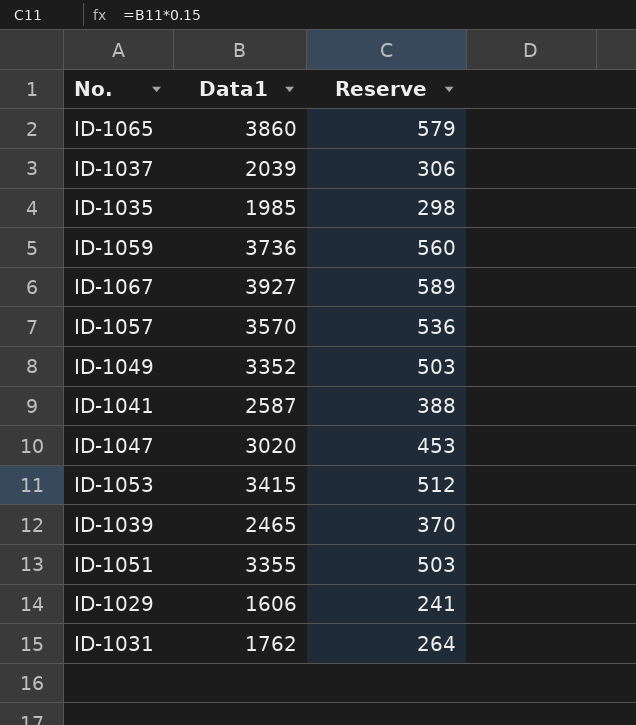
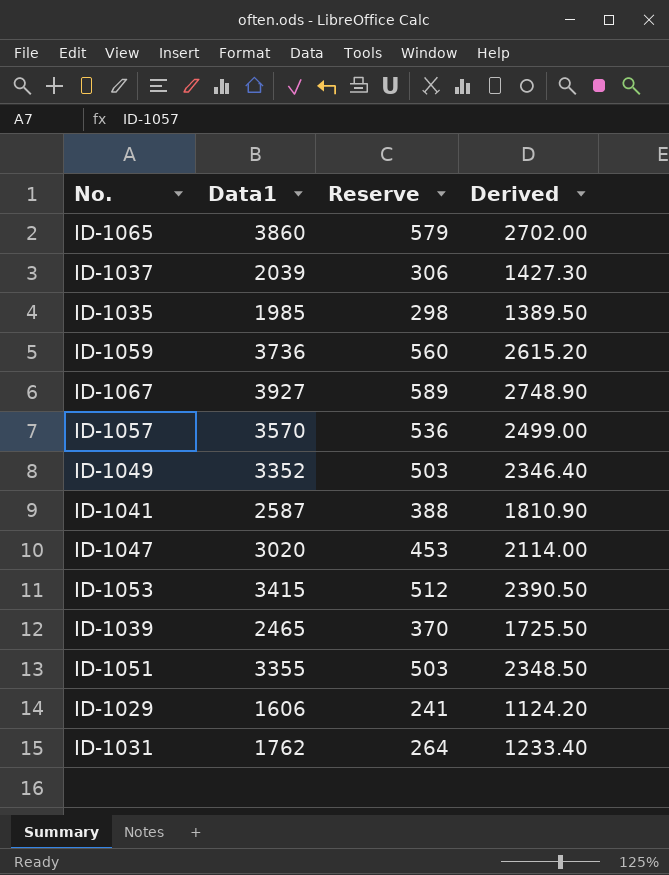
column Derived | formula: none -> [Data1] * 0.7

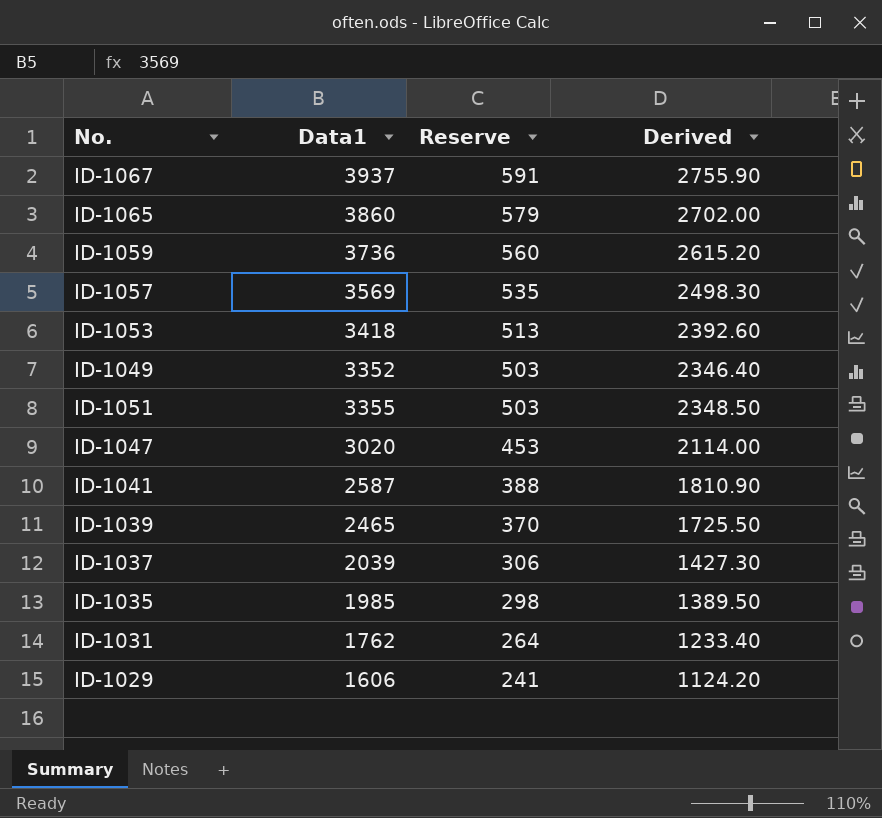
row order: none -> Reserve descending
ID-1067 | Data1: 3927 -> 3937
ID-1067 | Reserve: 589 -> 591
ID-1067 | Derived: 2748.90 -> 2755.90
ID-1057 | Data1: 3570 -> 3569
ID-1057 | Reserve: 536 -> 535
ID-1057 | Derived: 2499.00 -> 2498.30
ID-1053 | Data1: 3415 -> 3418
ID-1053 | Reserve: 512 -> 513
ID-1053 | Derived: 2390.50 -> 2392.60

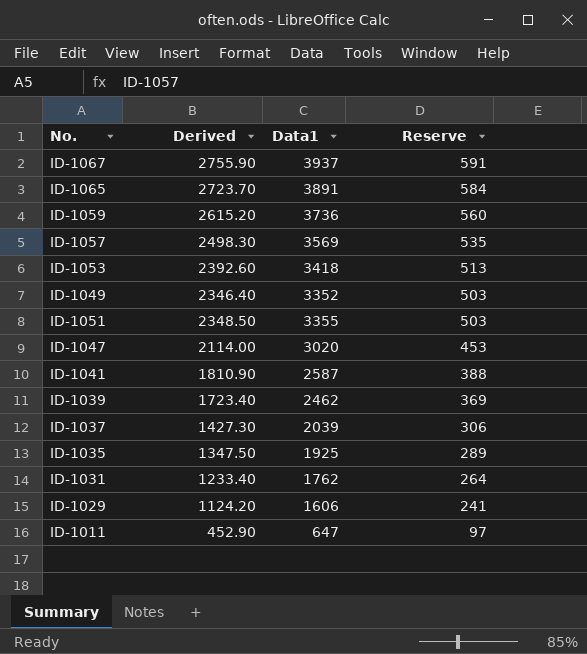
column Derived | position: 4 -> 2
ID-1065 | Derived: 2702.00 -> 2723.70
ID-1065 | Data1: 3860 -> 3891
ID-1065 | Reserve: 579 -> 584
ID-1039 | Derived: 1725.50 -> 1723.40
ID-1039 | Data1: 2465 -> 2462
ID-1039 | Reserve: 370 -> 369
ID-1035 | Derived: 1389.50 -> 1347.50
ID-1035 | Data1: 1985 -> 1925
ID-1035 | Reserve: 298 -> 289
row ID-1011: none -> 452.90 | 647 | 97

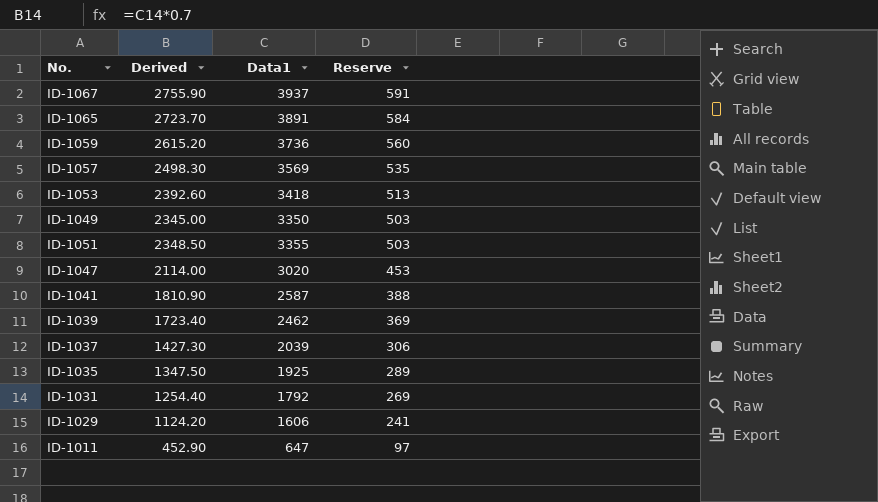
ID-1049 | Derived: 2346.40 -> 2345.00
ID-1049 | Data1: 3352 -> 3350
ID-1031 | Derived: 1233.40 -> 1254.40
ID-1031 | Data1: 1762 -> 1792
ID-1031 | Reserve: 264 -> 269

